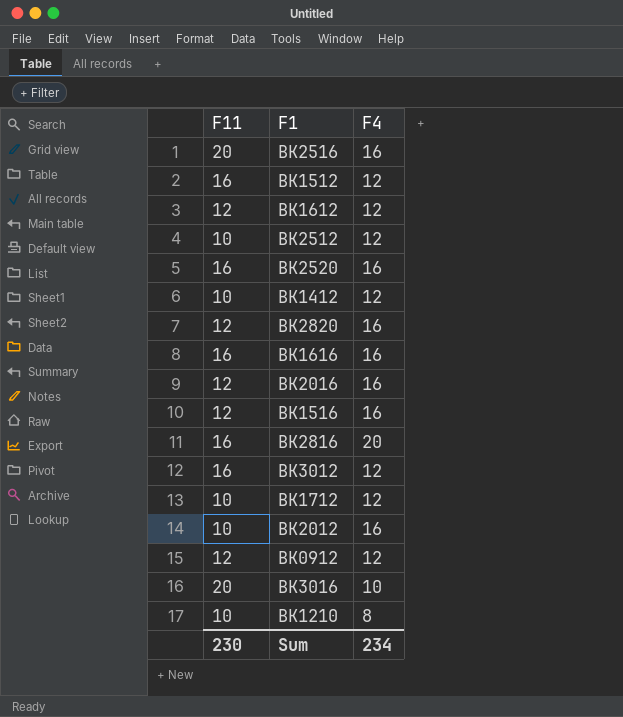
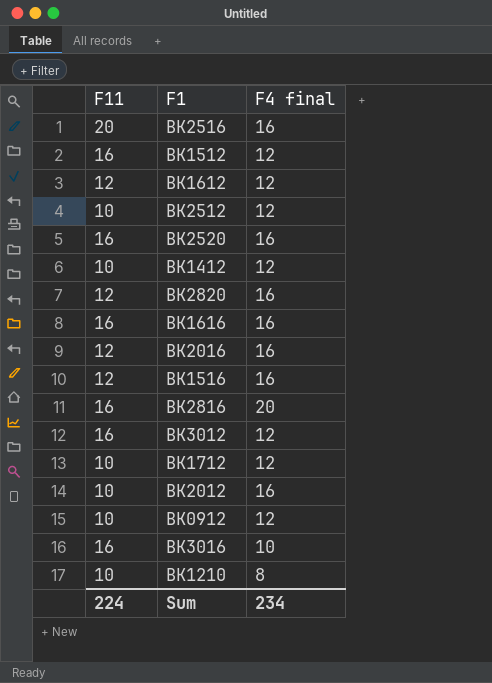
column name: F4 -> F4 final
BK0912 | F11: 12 -> 10
BK3016 | F11: 20 -> 16
Sum | F11: 230 -> 224

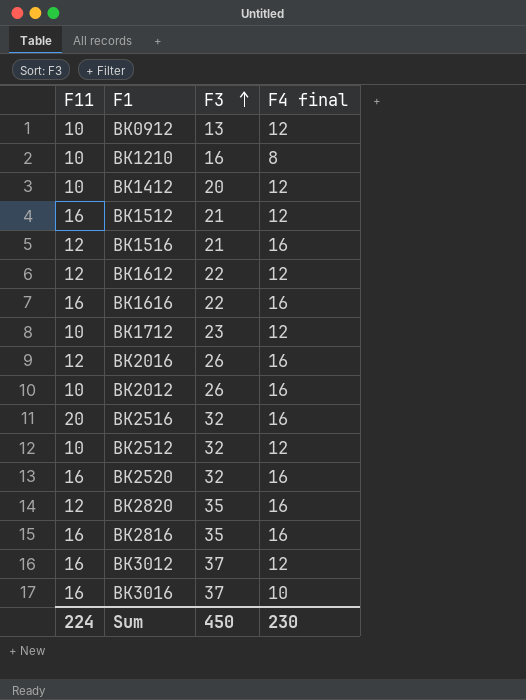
row order: none -> F3 ascending
column F3 | position: none -> 3
BK2816 | F4 final: 20 -> 16
Sum | F4 final: 234 -> 230

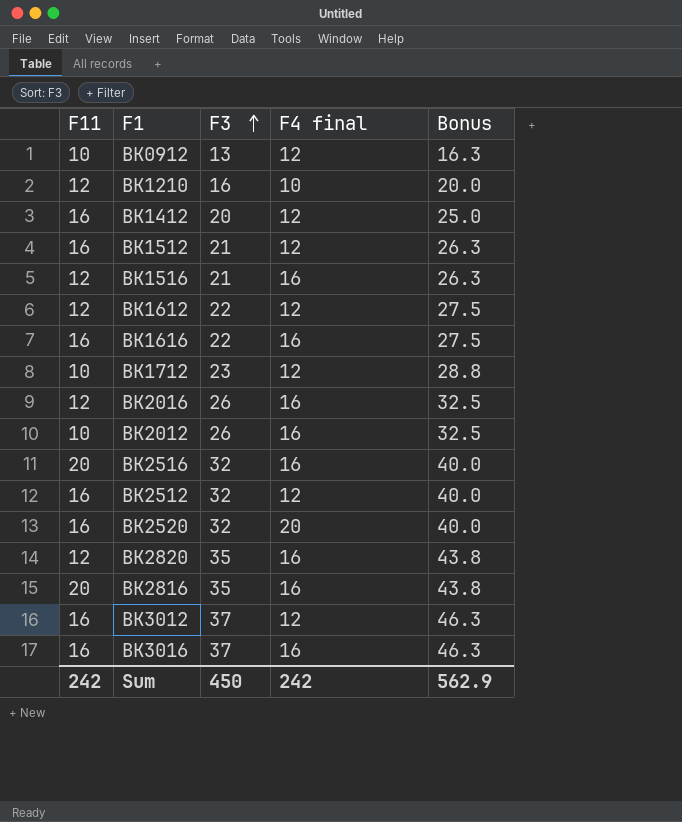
column Bonus | formula: none -> [F3] * 1.25
BK1210 | F11: 10 -> 12
BK1210 | F4 final: 8 -> 10
BK1412 | F11: 10 -> 16
BK2512 | F11: 10 -> 16
BK2520 | F4 final: 16 -> 20
BK2816 | F11: 16 -> 20
BK3016 | F4 final: 10 -> 16
Sum | F11: 224 -> 242
Sum | F4 final: 230 -> 242

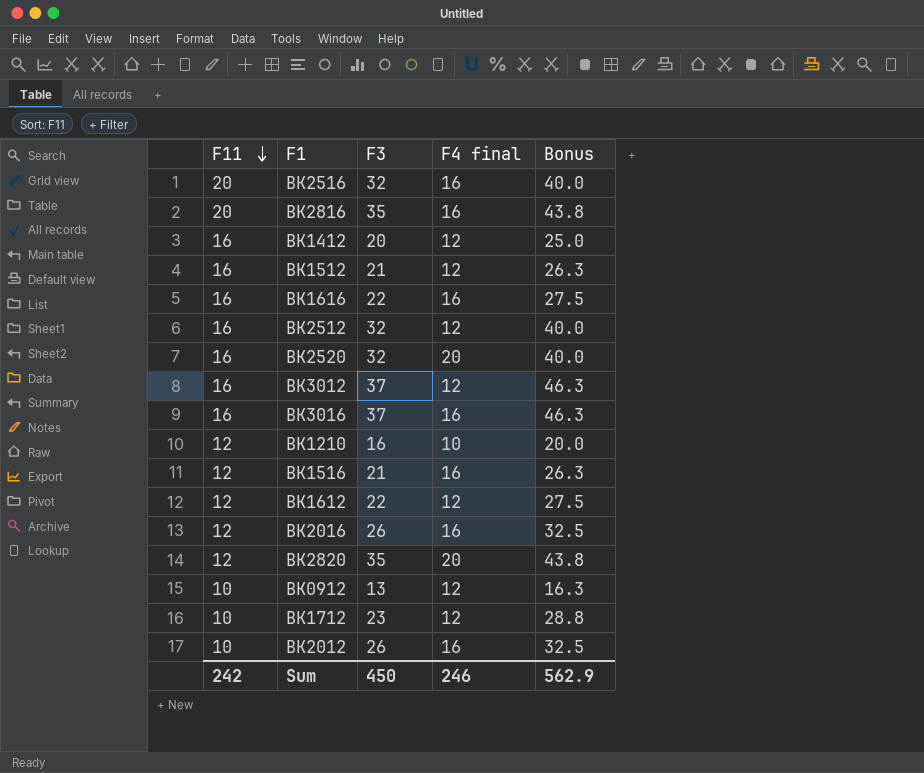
row order: F3 ascending -> F11 descending
BK2820 | F4 final: 16 -> 20
Sum | F4 final: 242 -> 246

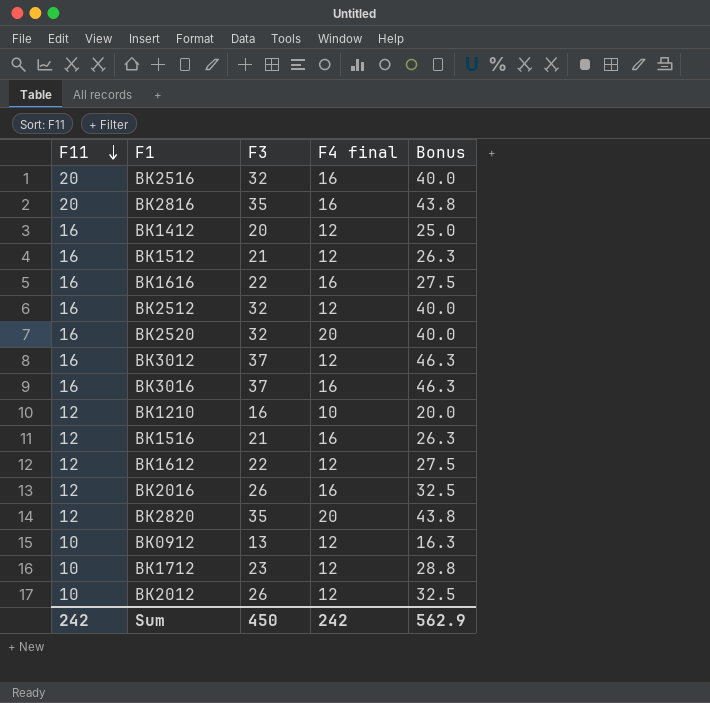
BK2012 | F4 final: 16 -> 12
Sum | F4 final: 246 -> 242

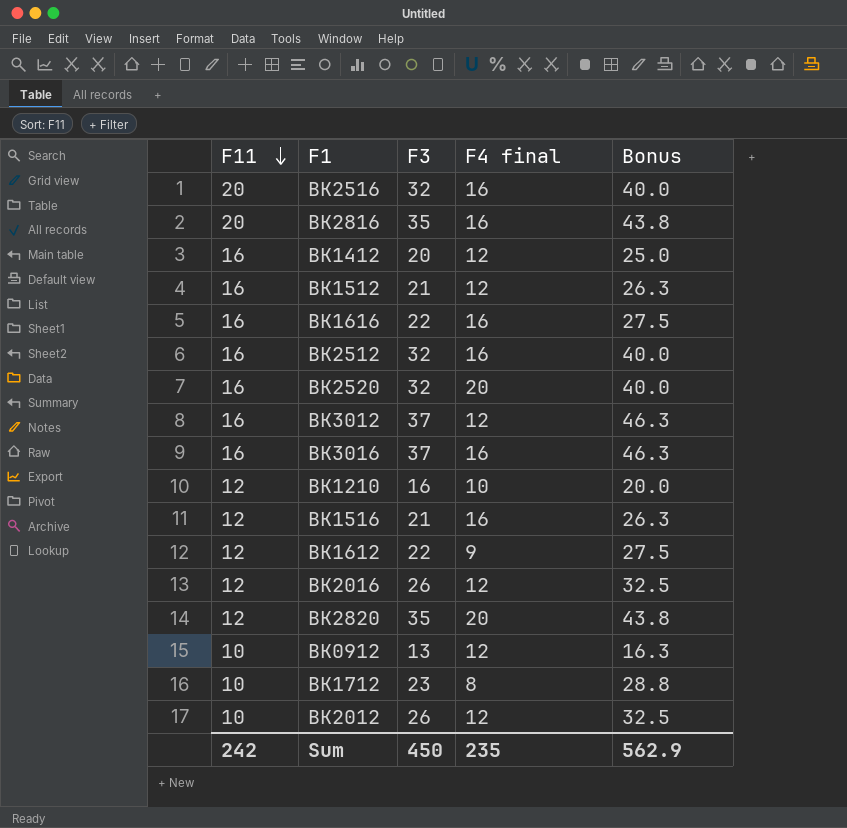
BK2512 | F4 final: 12 -> 16
BK1612 | F4 final: 12 -> 9
BK2016 | F4 final: 16 -> 12
BK1712 | F4 final: 12 -> 8
Sum | F4 final: 242 -> 235

